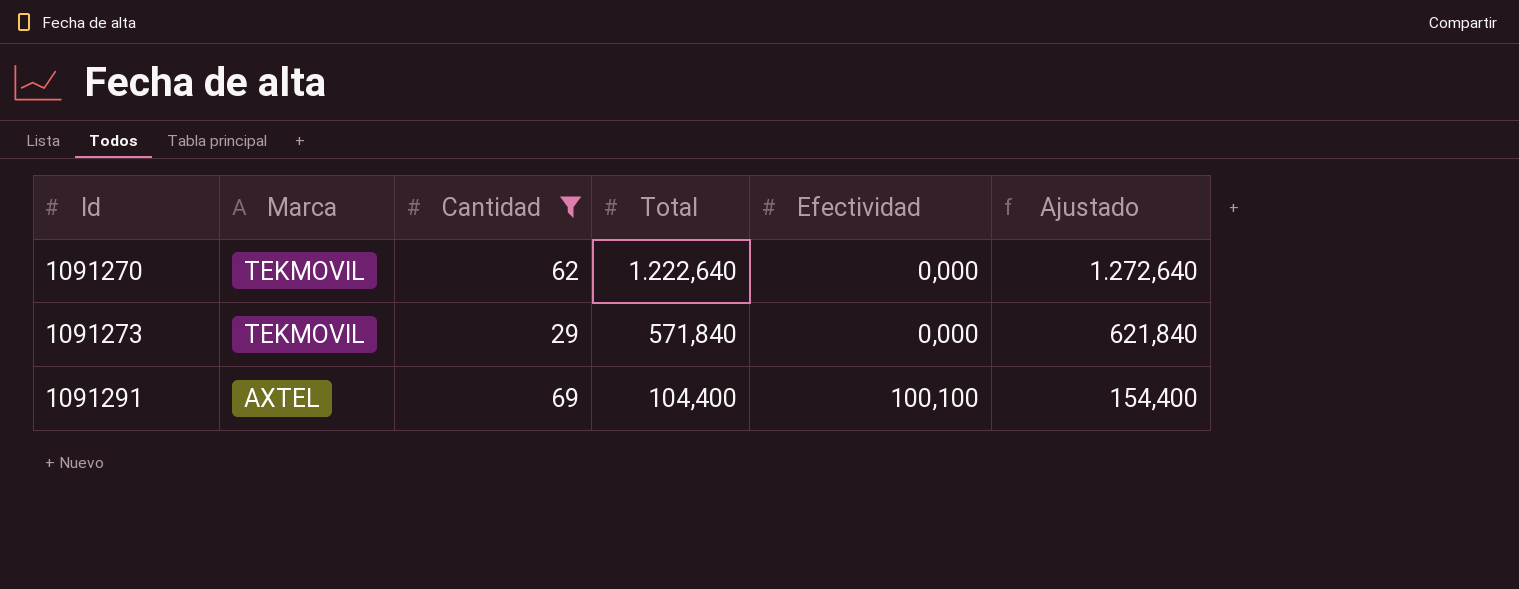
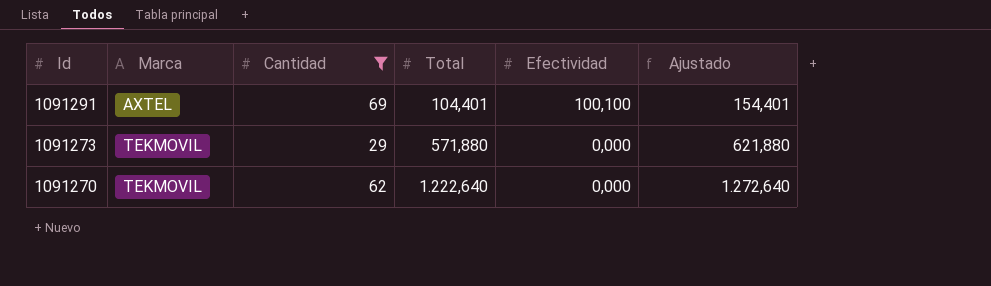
row order: Id ascending -> Id descending
1091291 | Total: 104,400 -> 104,401
1091291 | Ajustado: 154,400 -> 154,401
1091273 | Total: 571,840 -> 571,880
1091273 | Ajustado: 621,840 -> 621,880

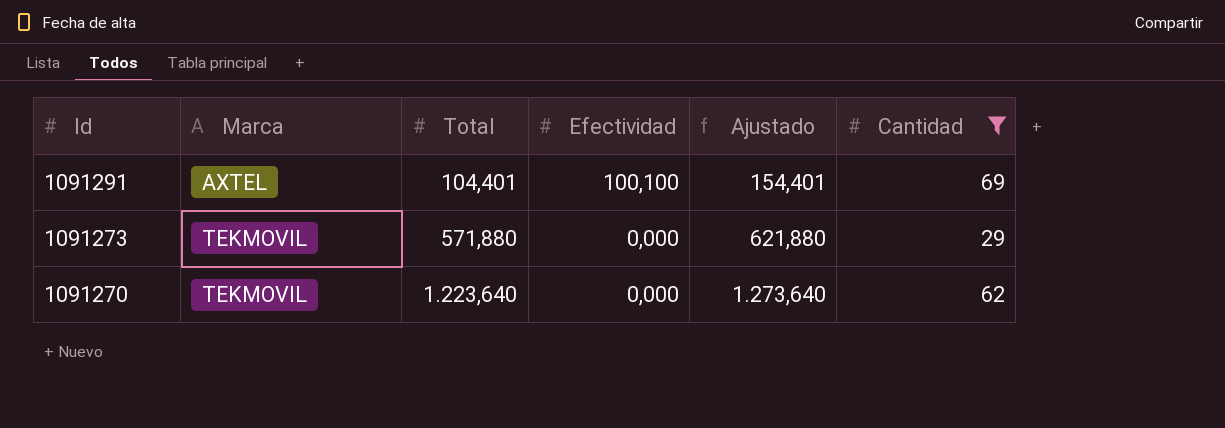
column Cantidad | position: 3 -> 6
1091270 | Total: 1.222,640 -> 1.223,640
1091270 | Ajustado: 1.272,640 -> 1.273,640

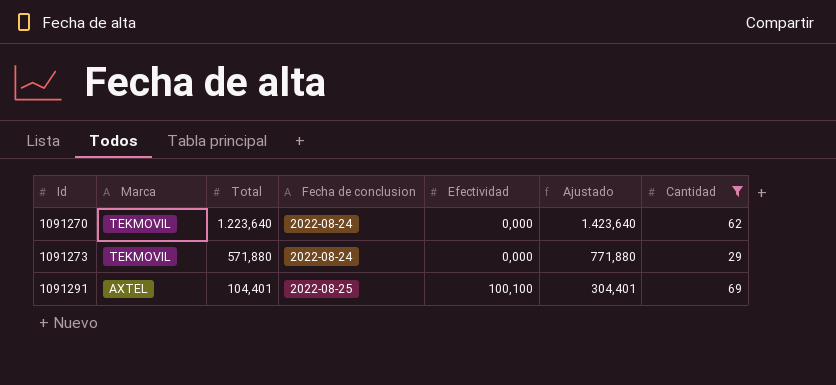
row order: Id descending -> Id ascending
column Fecha de conclusion | position: none -> 4
column Ajustado | formula: [Total] + 50 -> [Total] + 200

